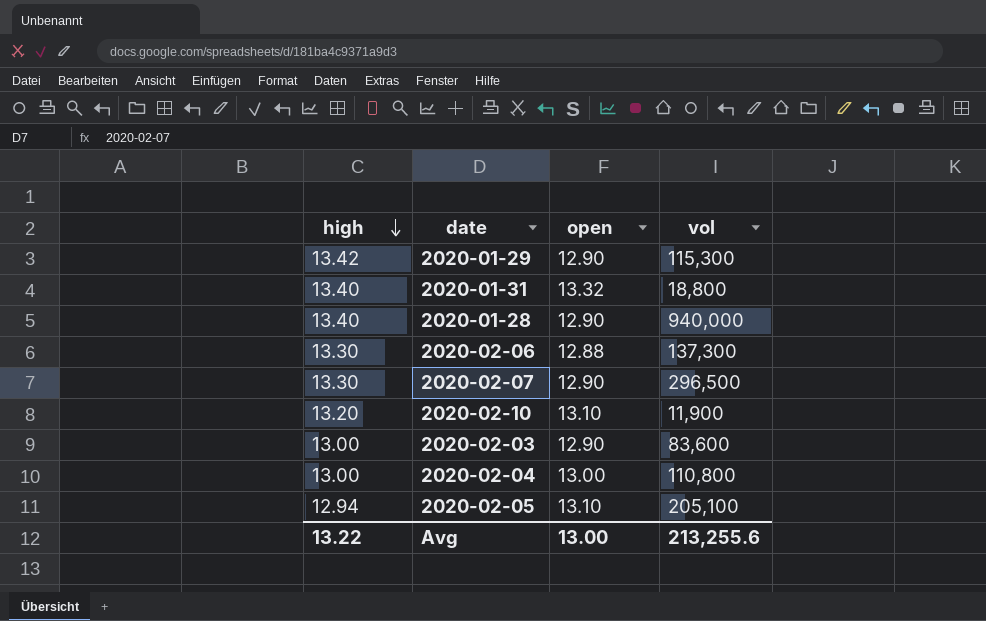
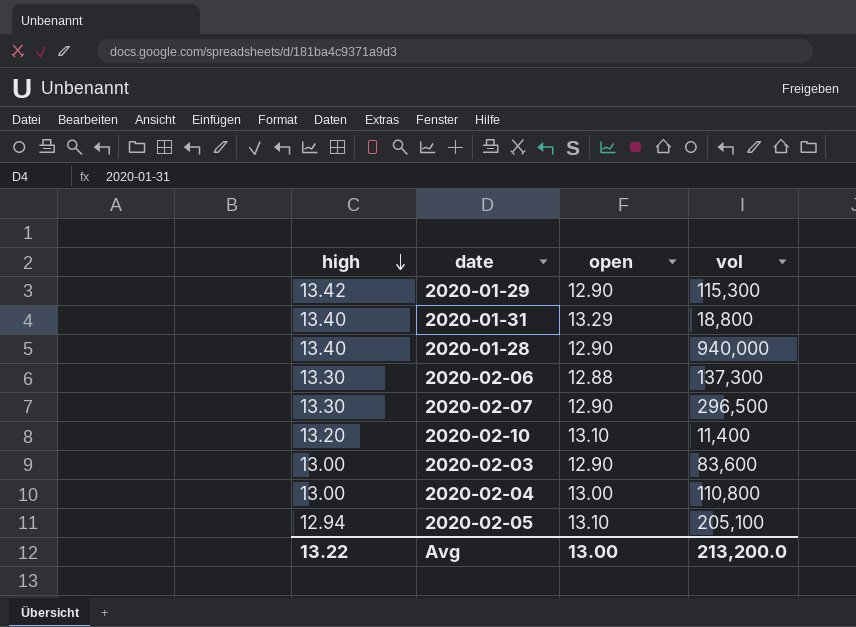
2020-01-31 | open: 13.32 -> 13.29
2020-02-10 | vol: 11,900 -> 11,400
Avg | vol: 213,255.6 -> 213,200.0

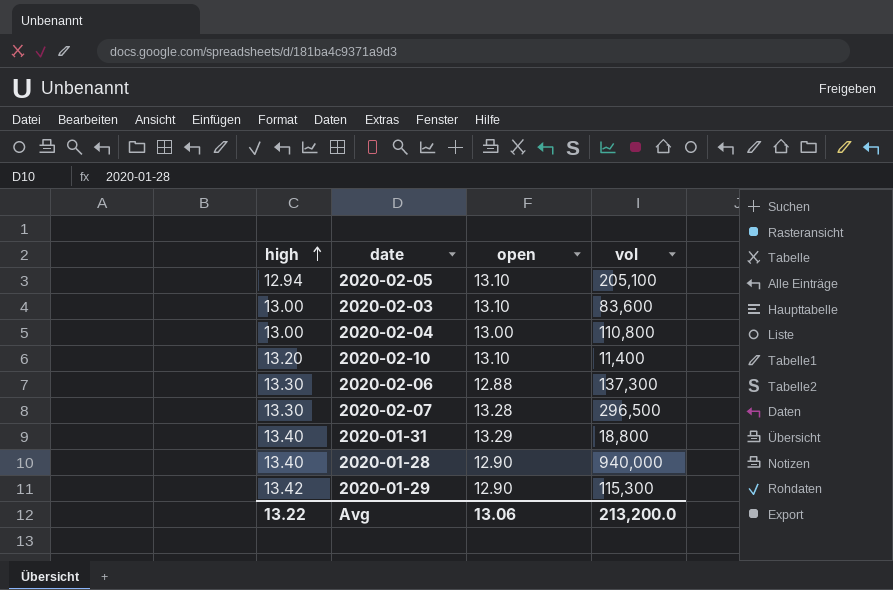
row order: high descending -> high ascending
2020-02-03 | open: 12.90 -> 13.10
2020-02-07 | open: 12.90 -> 13.28
Avg | open: 13.00 -> 13.06

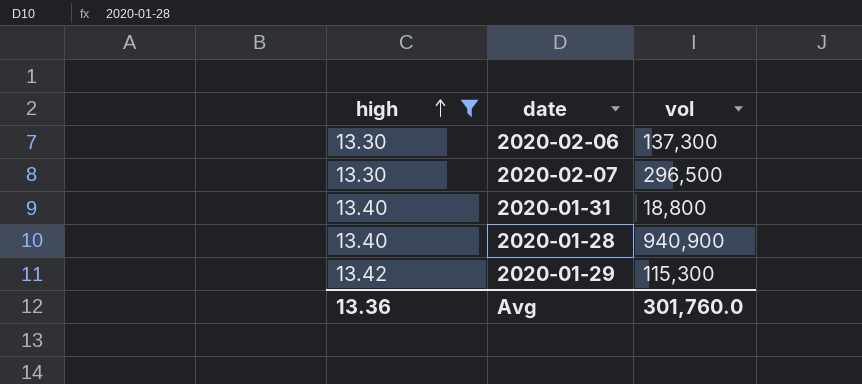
filter: none -> high >= 13.30
column open | position: 3 -> none
2020-01-28 | vol: 940,000 -> 940,900
Avg | high: 13.22 -> 13.36
Avg | vol: 213,200.0 -> 301,760.0

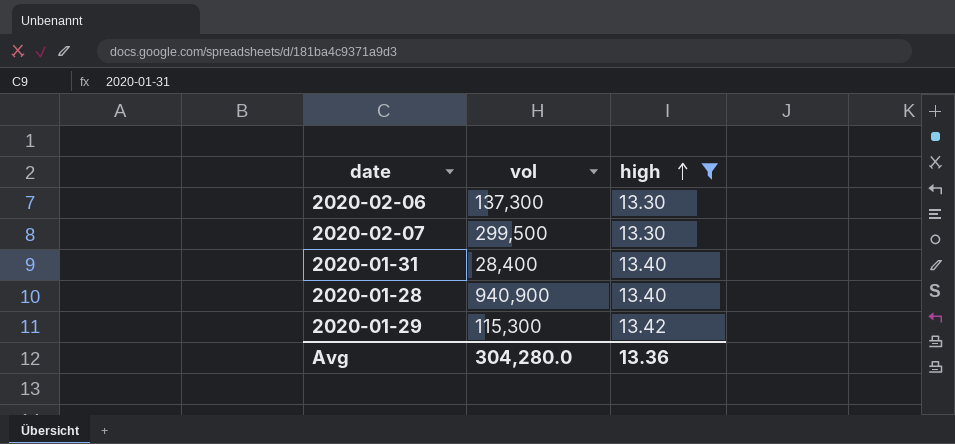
column high | position: 1 -> 3
2020-02-07 | vol: 296,500 -> 299,500
2020-01-31 | vol: 18,800 -> 28,400
Avg | vol: 301,760.0 -> 304,280.0

